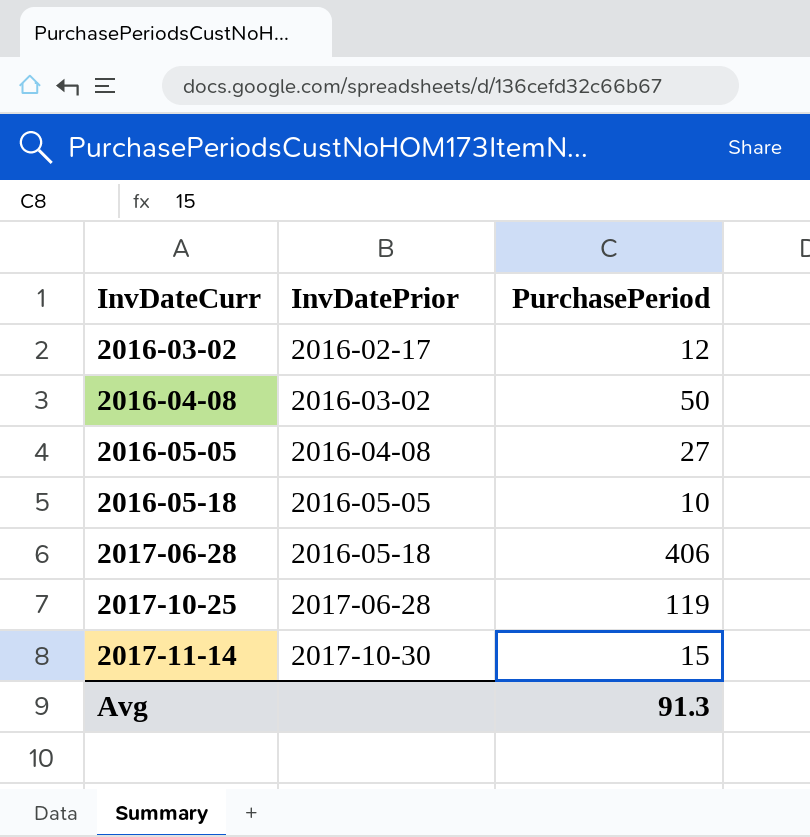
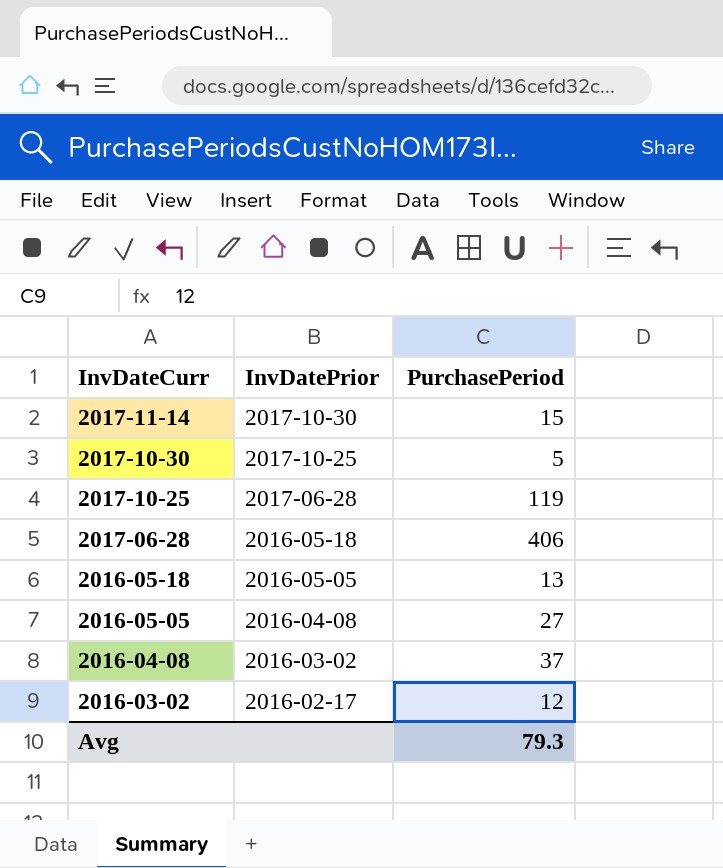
row order: InvDateCurr ascending -> InvDateCurr descending
row 2017-10-30: none -> 2017-10-25 | 5
2016-05-18 | PurchasePeriod: 10 -> 13
2016-04-08 | PurchasePeriod: 50 -> 37
Avg | PurchasePeriod: 91.3 -> 79.3

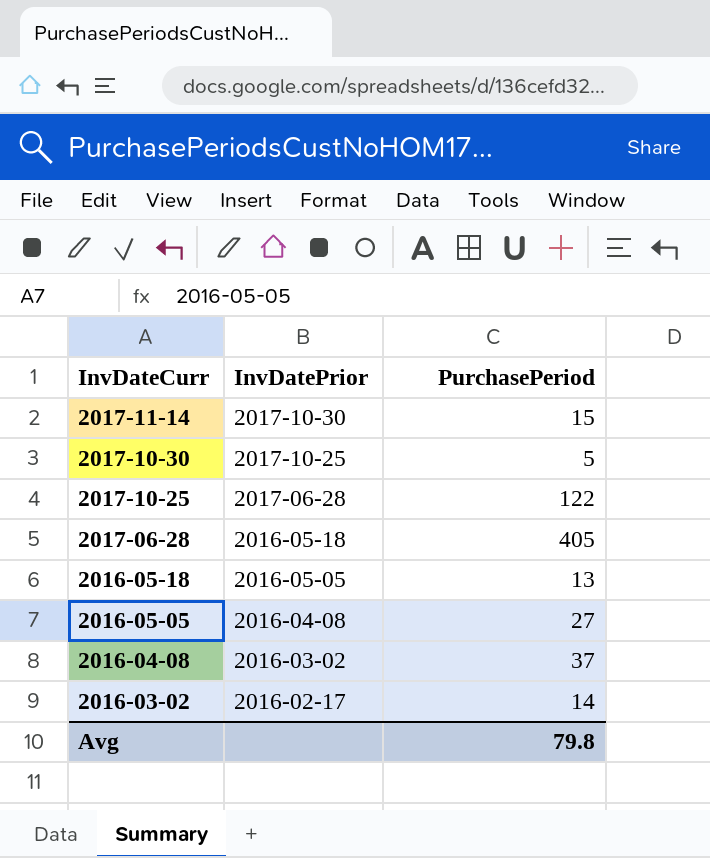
2017-10-25 | PurchasePeriod: 119 -> 122
2017-06-28 | PurchasePeriod: 406 -> 405
2016-03-02 | PurchasePeriod: 12 -> 14
Avg | PurchasePeriod: 79.3 -> 79.8

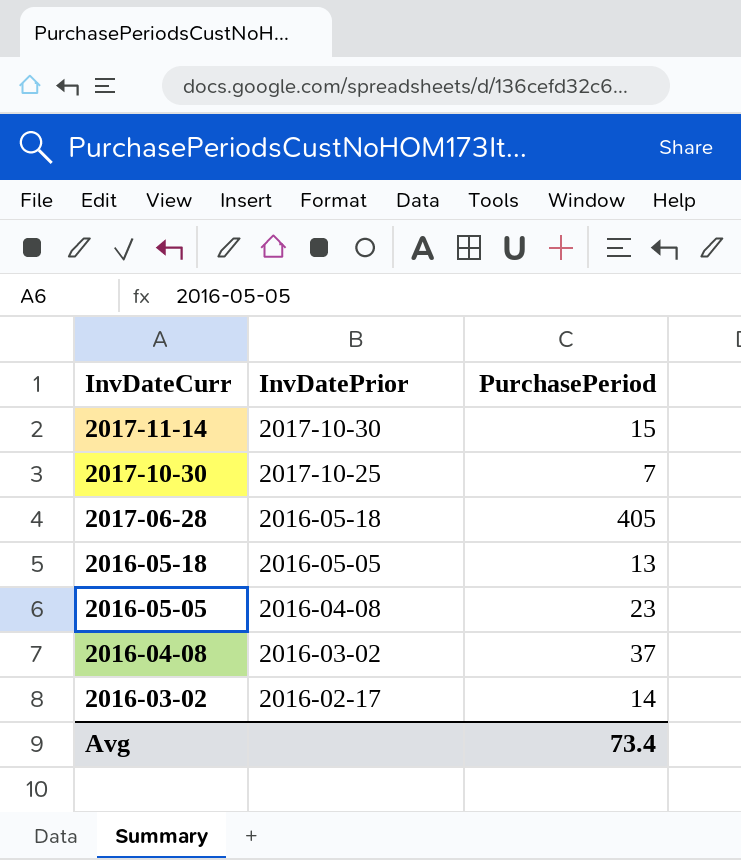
row 2017-10-25: 2017-06-28 | 122 -> none
2017-10-30 | PurchasePeriod: 5 -> 7
2016-05-05 | PurchasePeriod: 27 -> 23
Avg | PurchasePeriod: 79.8 -> 73.4

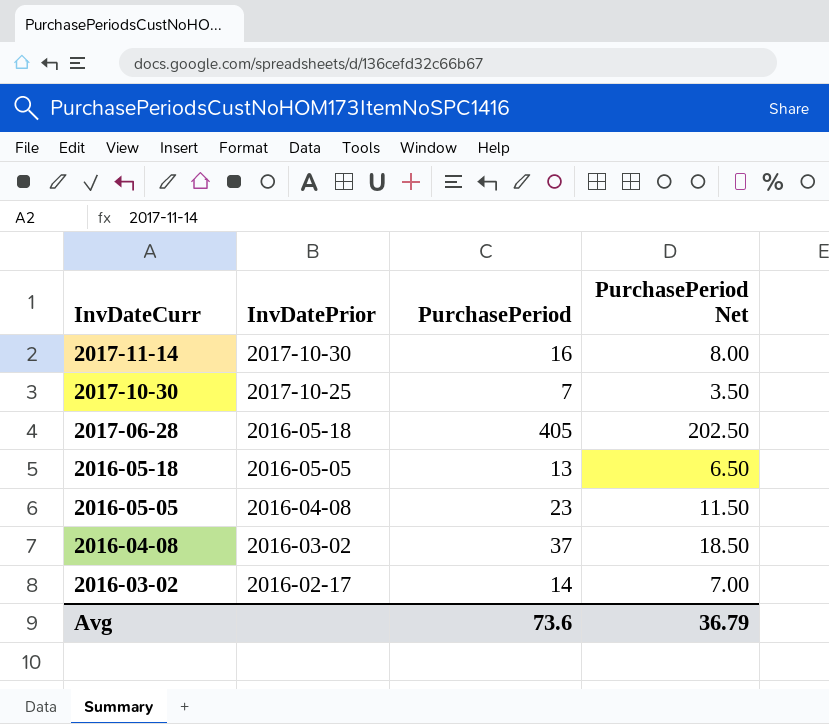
column PurchasePeriod Net | formula: none -> [PurchasePeriod] * 0.5
2017-11-14 | PurchasePeriod: 15 -> 16
Avg | PurchasePeriod: 73.4 -> 73.6

